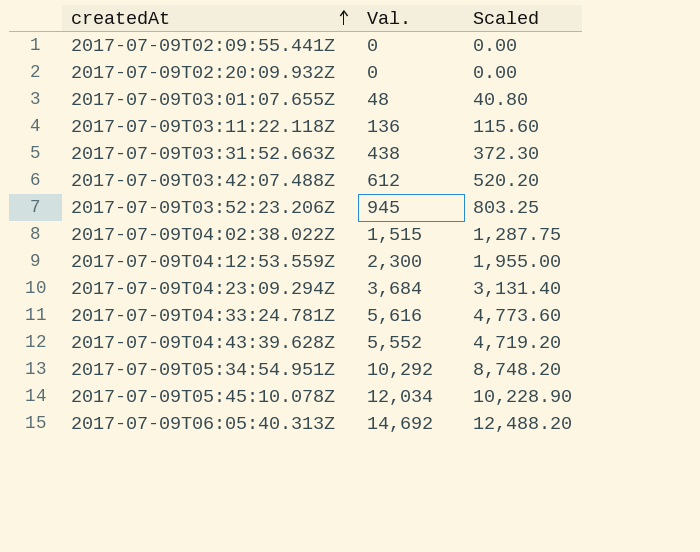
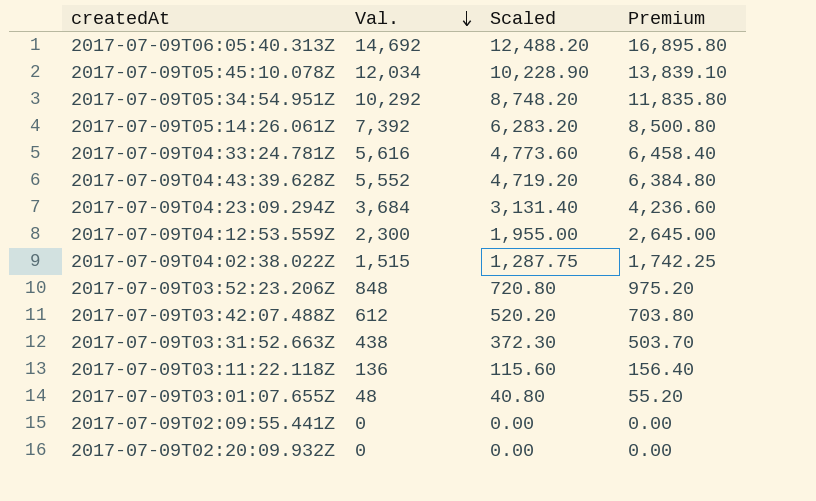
row order: createdAt ascending -> Val. descending
column Premium | formula: none -> [Val.] * 1.15
row 2017-07-09T05:14:26.061Z: none -> 7,392 | 6,283.20 | 8,500.80
2017-07-09T03:52:23.206Z | Val.: 945 -> 848
2017-07-09T03:52:23.206Z | Scaled: 803.25 -> 720.80

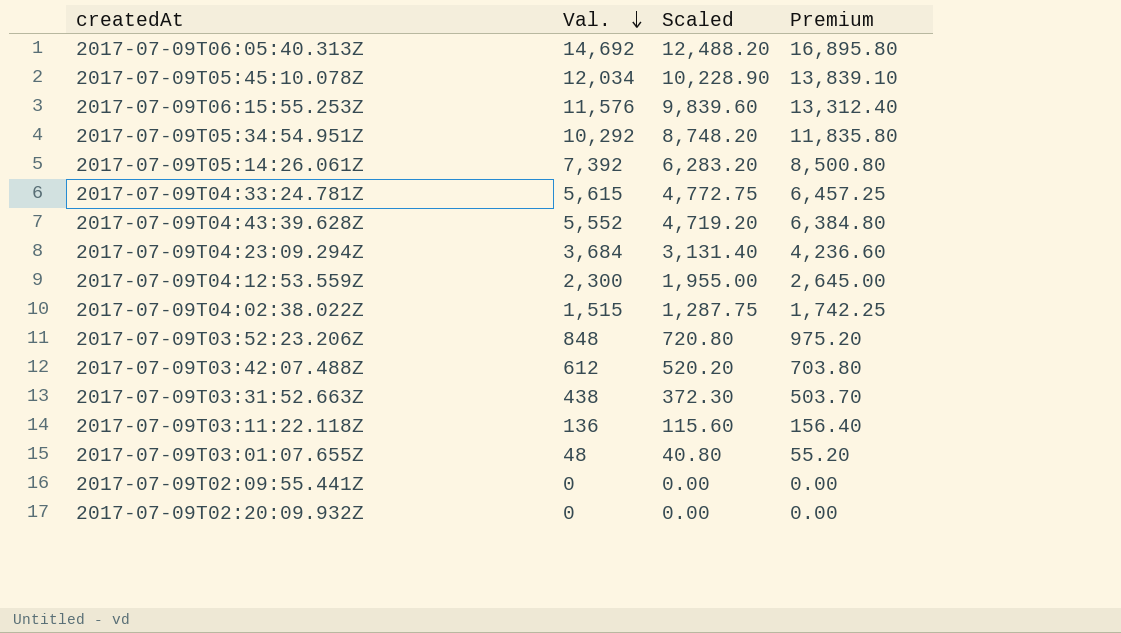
row 2017-07-09T06:15:55.253Z: none -> 11,576 | 9,839.60 | 13,312.40
2017-07-09T04:33:24.781Z | Val.: 5,616 -> 5,615
2017-07-09T04:33:24.781Z | Scaled: 4,773.60 -> 4,772.75
2017-07-09T04:33:24.781Z | Premium: 6,458.40 -> 6,457.25

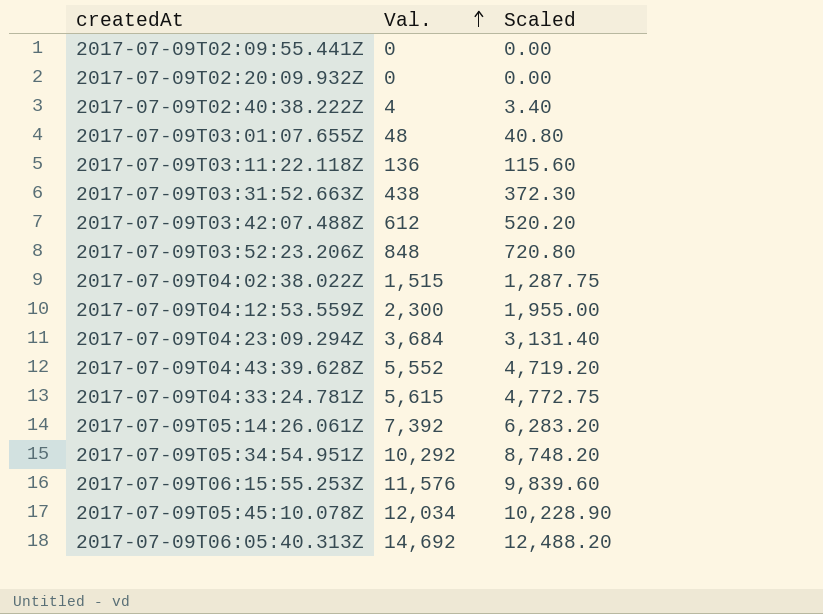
row order: Val. descending -> Val. ascending
column Premium | formula: [Val.] * 1.15 -> none
row 2017-07-09T02:40:38.222Z: none -> 4 | 3.40

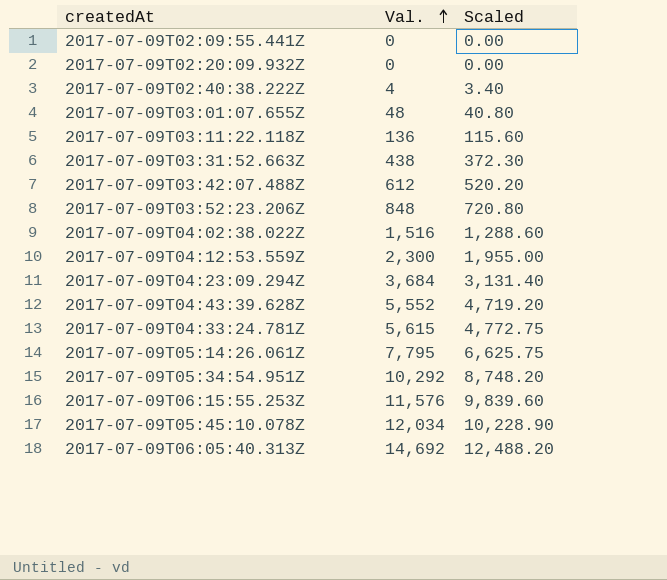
2017-07-09T04:02:38.022Z | Val.: 1,515 -> 1,516
2017-07-09T04:02:38.022Z | Scaled: 1,287.75 -> 1,288.60
2017-07-09T05:14:26.061Z | Val.: 7,392 -> 7,795
2017-07-09T05:14:26.061Z | Scaled: 6,283.20 -> 6,625.75

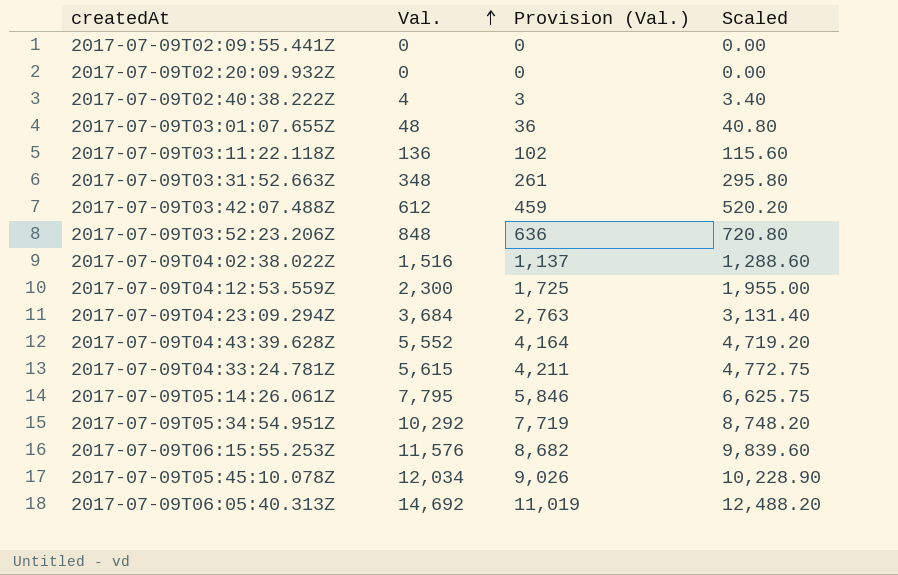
column Provision (Val.) | formula: none -> [Val.] * 0.75
2017-07-09T03:31:52.663Z | Val.: 438 -> 348
2017-07-09T03:31:52.663Z | Scaled: 372.30 -> 295.80

